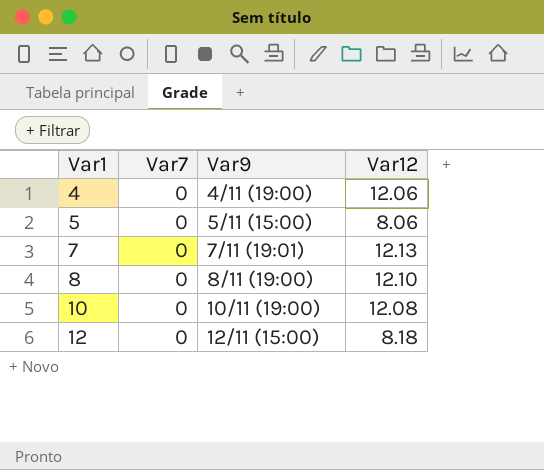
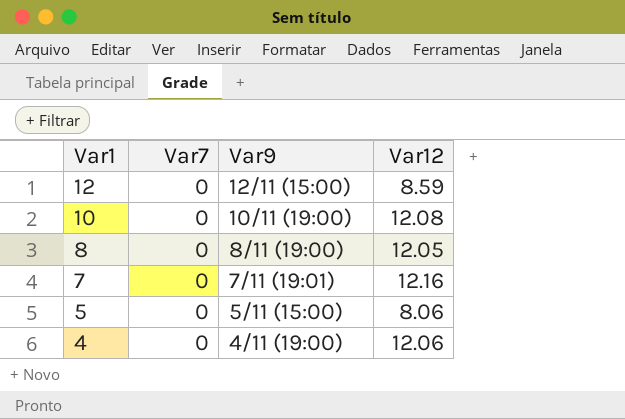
row order: Var1 ascending -> Var1 descending
12 | Var12: 8.18 -> 8.59
8 | Var12: 12.10 -> 12.05
7 | Var12: 12.13 -> 12.16

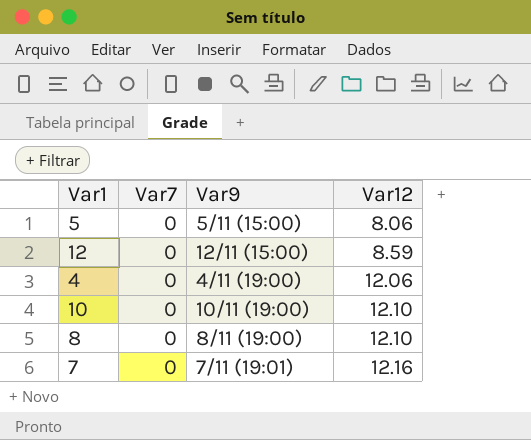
row order: Var1 descending -> Var12 ascending
10 | Var12: 12.08 -> 12.10
8 | Var12: 12.05 -> 12.10

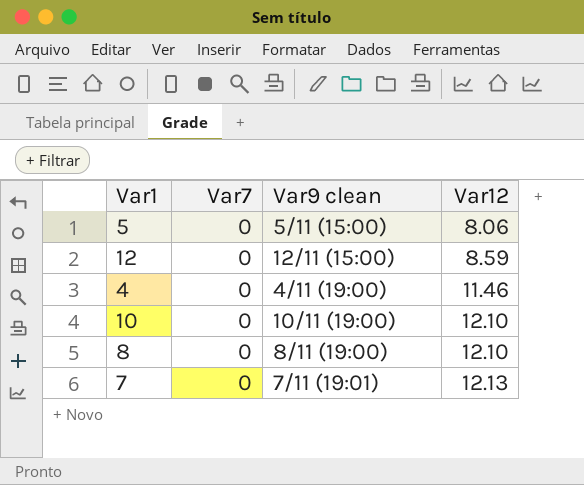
column name: Var9 -> Var9 clean
4 | Var12: 12.06 -> 11.46
7 | Var12: 12.16 -> 12.13

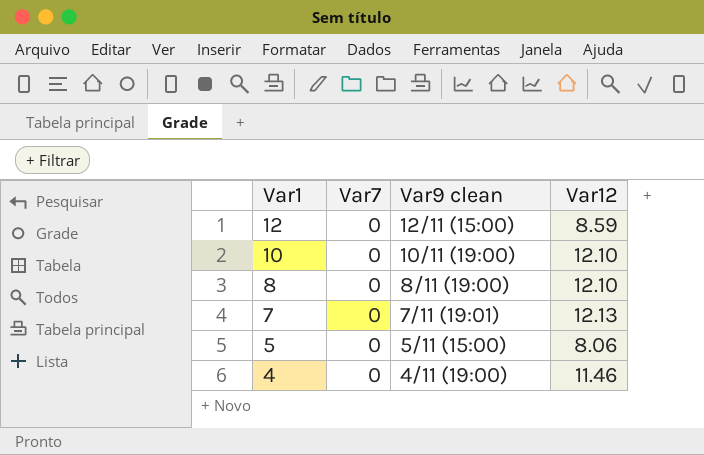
row order: Var12 ascending -> Var1 descending

